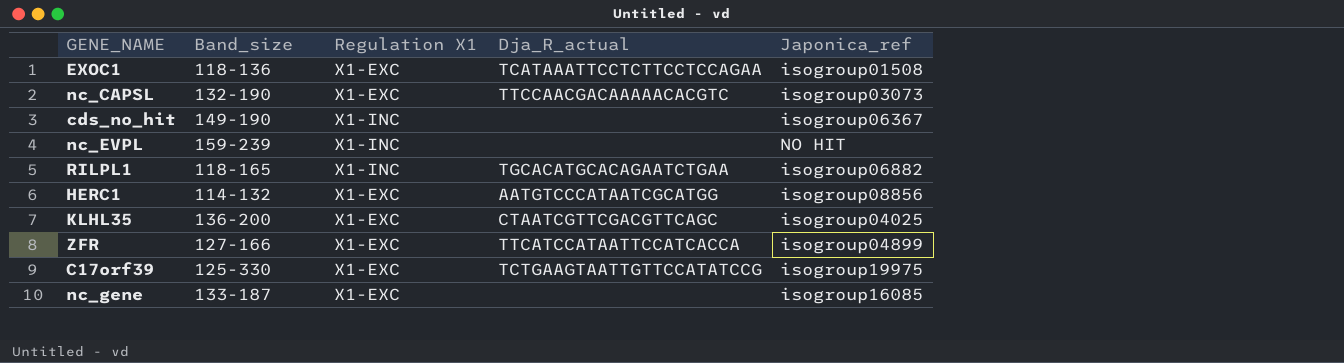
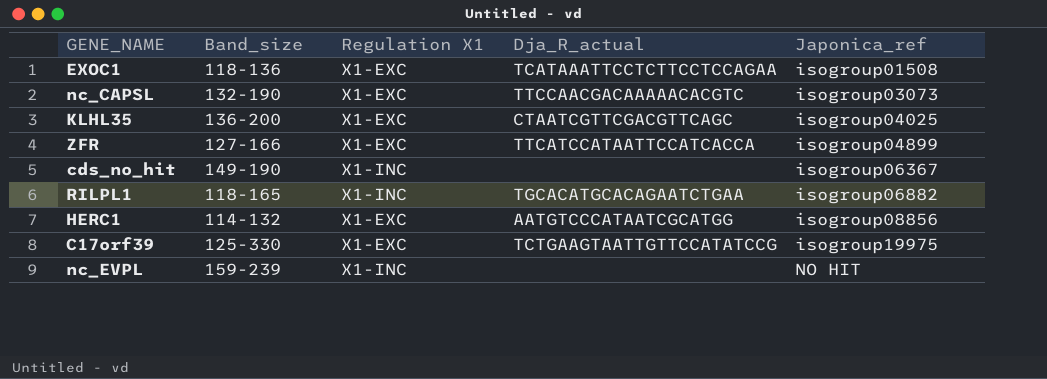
row order: none -> Japonica_ref ascending
row nc_gene: 133-187 | X1-EXC | none | isogroup16085 -> none

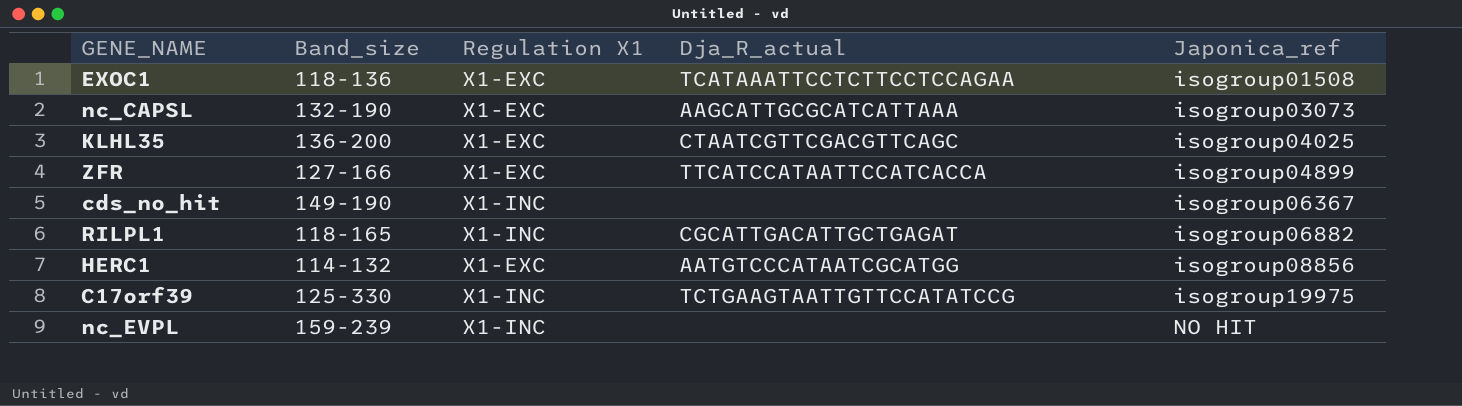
nc_CAPSL | Dja_R_actual: TTCCAACGACAAAAACACGTC -> AAGCATTGCGCATCATTAAA
RILPL1 | Dja_R_actual: TGCACATGCACAGAATCTGAA -> CGCATTGACATTGCTGAGAT
C17orf39 | Regulation X1: X1-EXC -> X1-INC

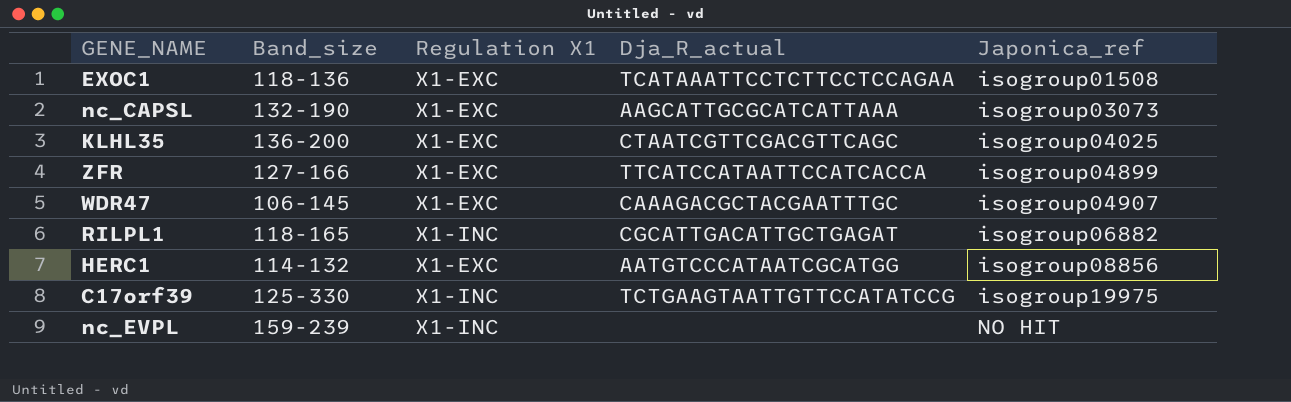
row cds_no_hit: 149-190 | X1-INC | none | isogroup06367 -> none
row WDR47: none -> 106-145 | X1-EXC | CAAAGACGCTACGAATTTGC | isogroup04907

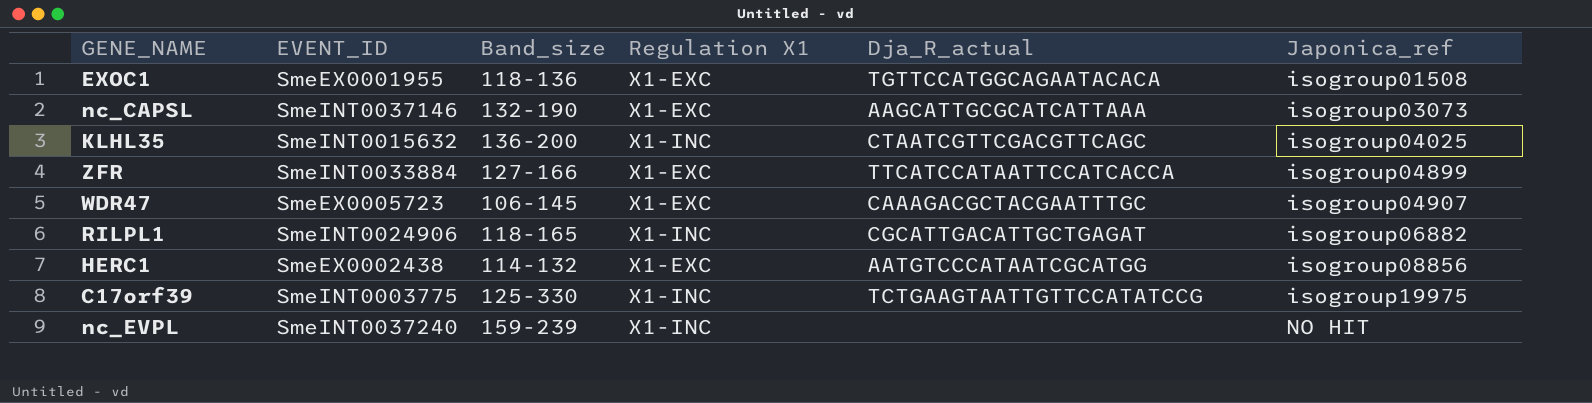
column EVENT_ID | position: none -> 2
EXOC1 | Dja_R_actual: TCATAAATTCCTCTTCCTCCAGAA -> TGTTCCATGGCAGAATACACA
KLHL35 | Regulation X1: X1-EXC -> X1-INC

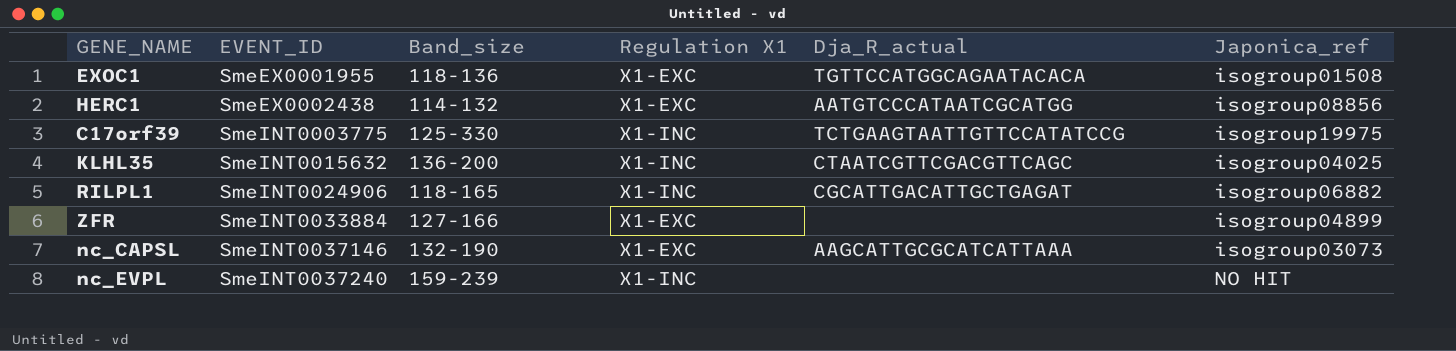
row order: Japonica_ref ascending -> EVENT_ID ascending
row WDR47: SmeEX0005723 | 106-145 | X1-EXC | CAAAGACGCTACGAATTTGC | isogroup04907 -> none
ZFR | Dja_R_actual: TTCATCCATAATTCCATCACCA -> none

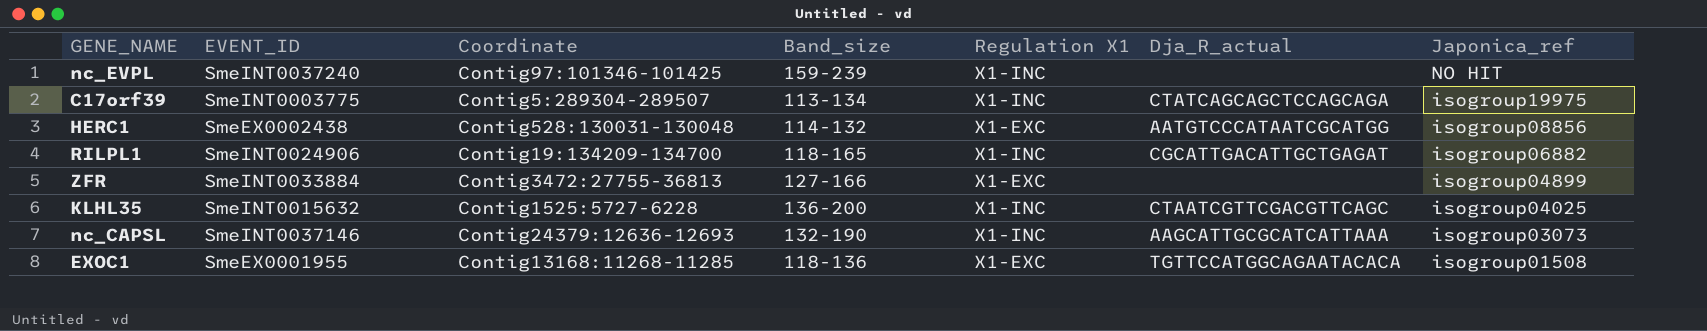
row order: EVENT_ID ascending -> Japonica_ref descending
column Coordinate | position: none -> 3
C17orf39 | Band_size: 125-330 -> 113-134
C17orf39 | Dja_R_actual: TCTGAAGTAATTGTTCCATATCCG -> CTATCAGCAGCTCCAGCAGA
nc_CAPSL | Regulation X1: X1-EXC -> X1-INC

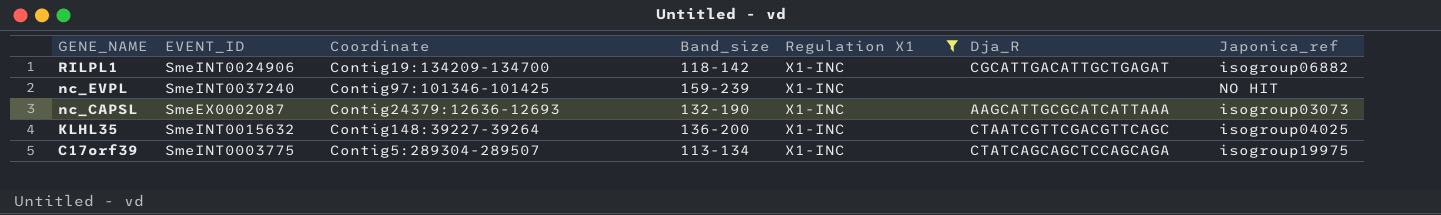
filter: none -> Regulation X1 = X1-INC
row order: Japonica_ref descending -> GENE_NAME descending
column name: Dja_R_actual -> Dja_R
RILPL1 | Band_size: 118-165 -> 118-142
nc_CAPSL | EVENT_ID: SmeINT0037146 -> SmeEX0002087
KLHL35 | Coordinate: Contig1525:5727-6228 -> Contig148:39227-39264

